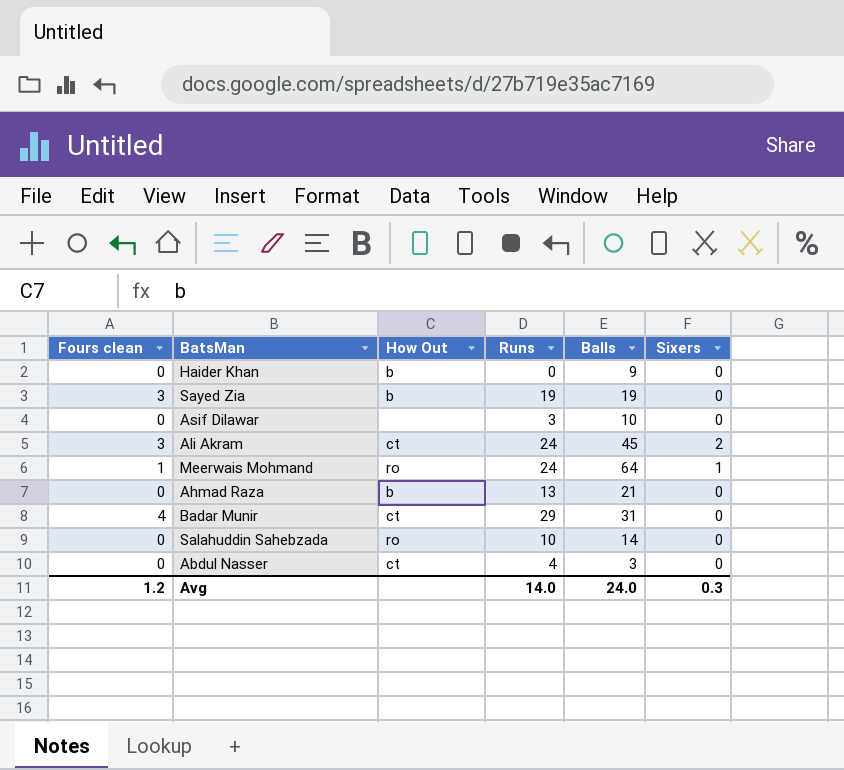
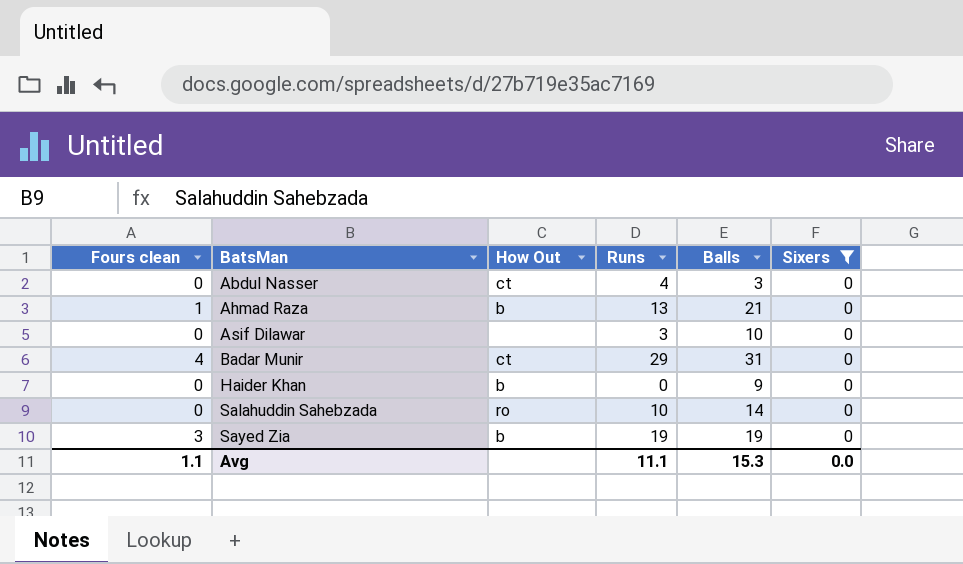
filter: none -> Sixers = 0
row order: none -> BatsMan ascending
Ahmad Raza | Fours clean: 0 -> 1
Avg | Fours clean: 1.2 -> 1.1
Avg | Runs: 14.0 -> 11.1
Avg | Balls: 24.0 -> 15.3
Avg | Sixers: 0.3 -> 0.0

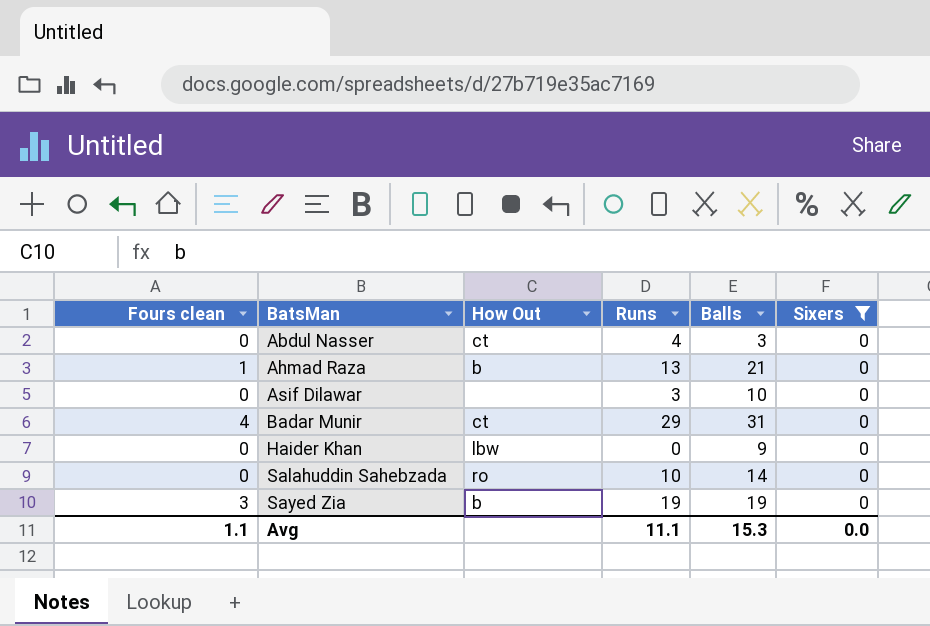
Haider Khan | How Out: b -> lbw

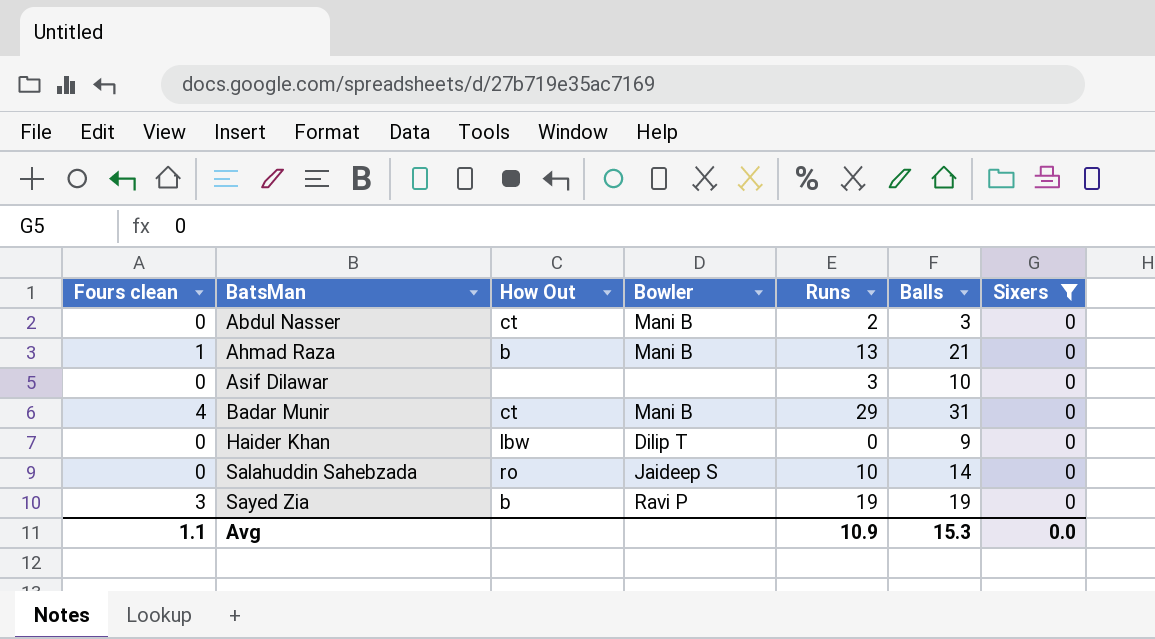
column Bowler | position: none -> 4
Abdul Nasser | Runs: 4 -> 2
Avg | Runs: 11.1 -> 10.9

